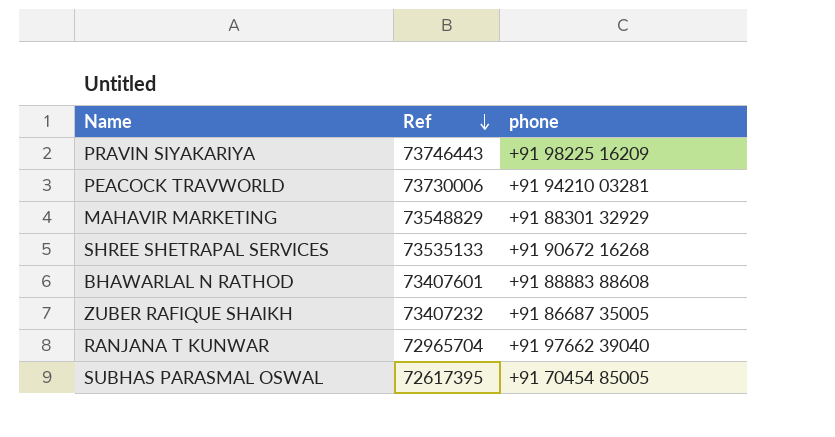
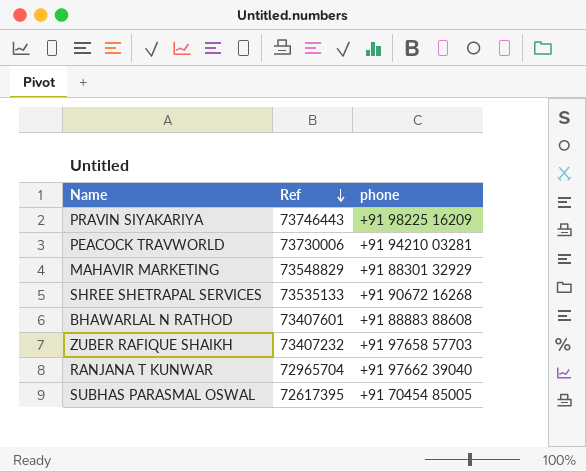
ZUBER RAFIQUE SHAIKH | phone: +91 86687 35005 -> +91 97658 57703

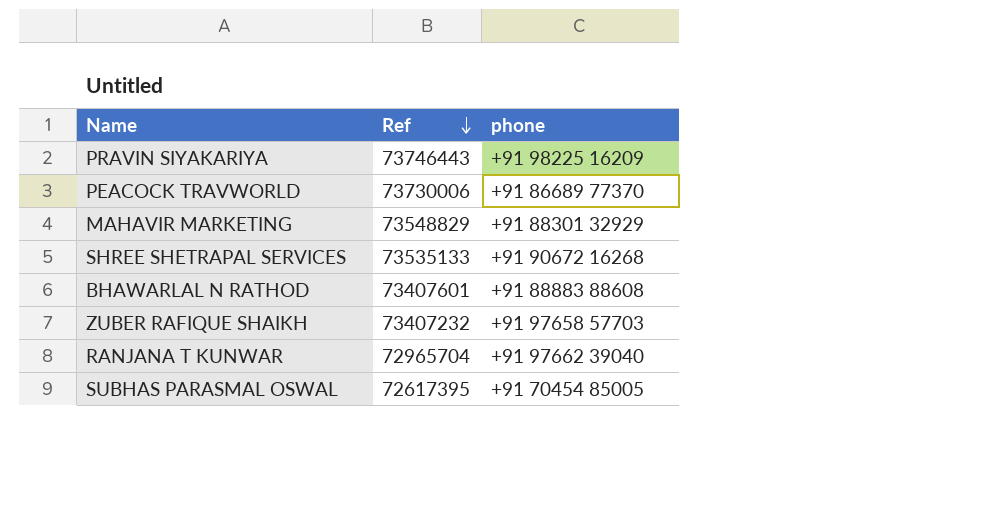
PEACOCK TRAVWORLD | phone: +91 94210 03281 -> +91 86689 77370

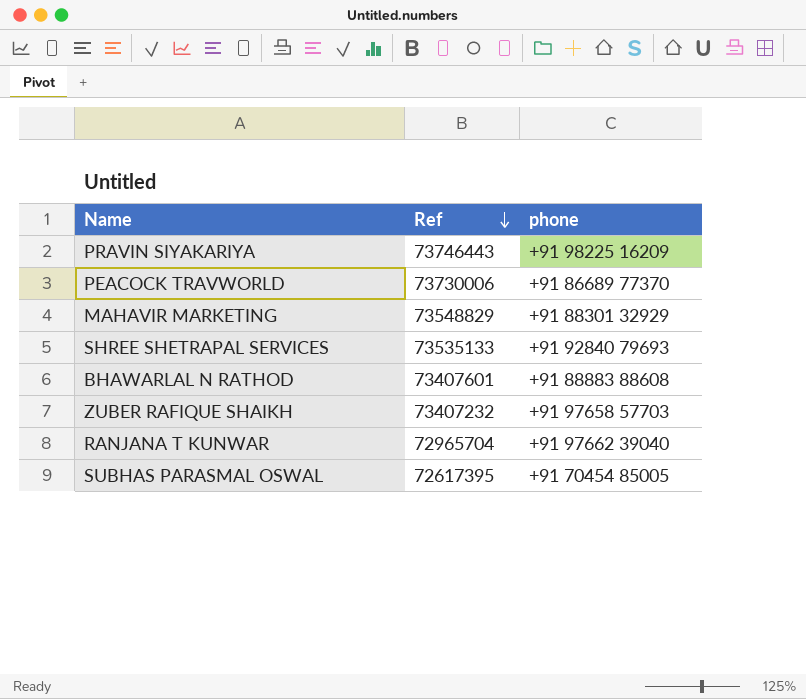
SHREE SHETRAPAL SERVICES | phone: +91 90672 16268 -> +91 92840 79693

